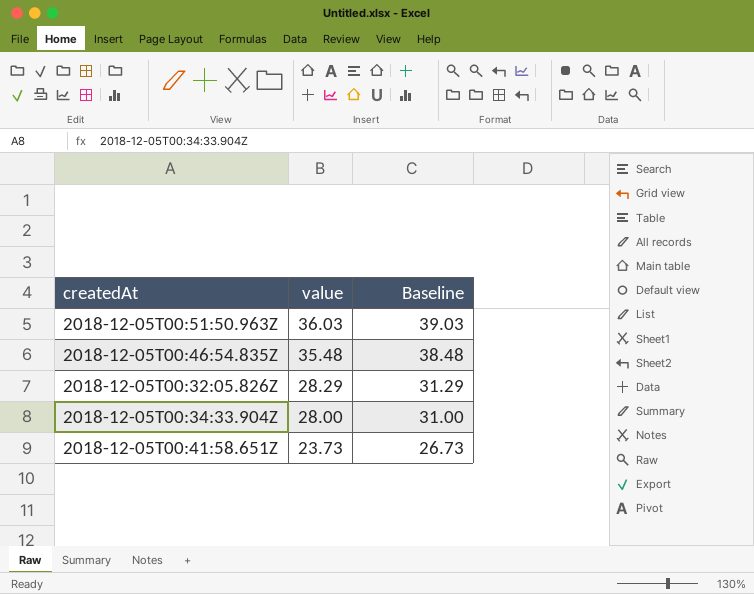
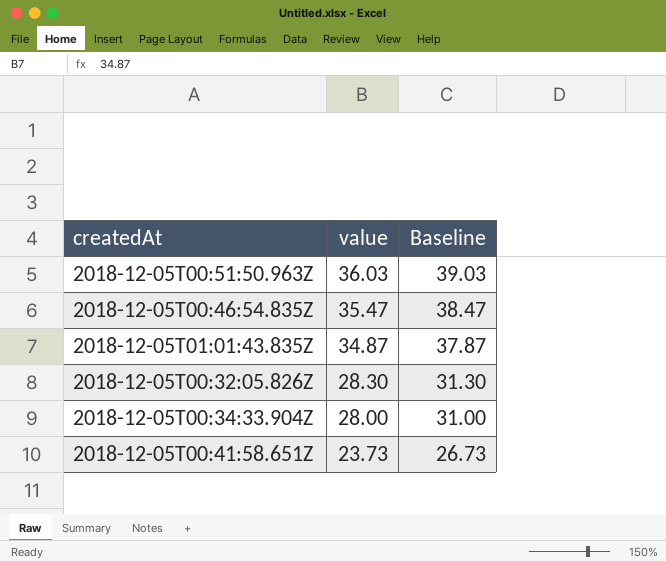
2018-12-05T00:46:54.835Z | value: 35.48 -> 35.47
2018-12-05T00:46:54.835Z | Baseline: 38.48 -> 38.47
row 2018-12-05T01:01:43.835Z: none -> 34.87 | 37.87
2018-12-05T00:32:05.826Z | value: 28.29 -> 28.30
2018-12-05T00:32:05.826Z | Baseline: 31.29 -> 31.30

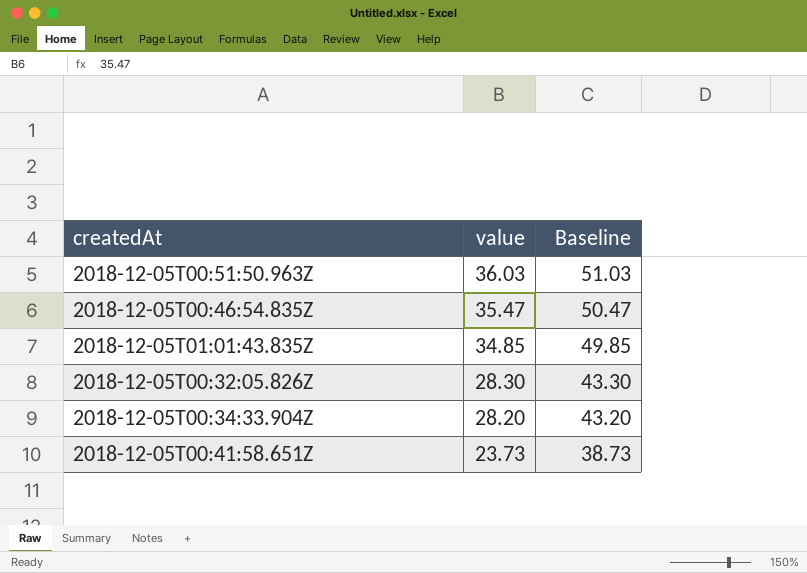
column Baseline | formula: [value] + 3 -> [value] + 15
2018-12-05T01:01:43.835Z | value: 34.87 -> 34.85
2018-12-05T00:34:33.904Z | value: 28.00 -> 28.20

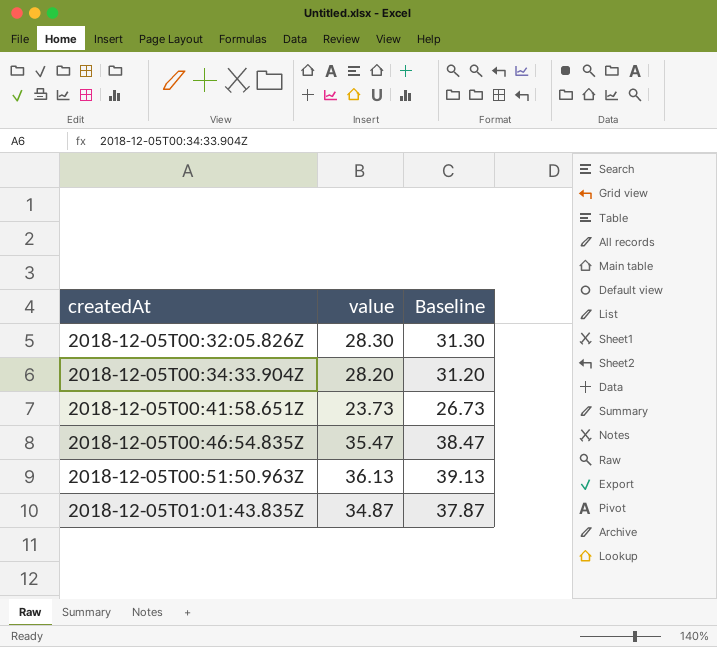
row order: value descending -> createdAt ascending
column Baseline | formula: [value] + 15 -> [value] + 3
2018-12-05T00:51:50.963Z | value: 36.03 -> 36.13
2018-12-05T01:01:43.835Z | value: 34.85 -> 34.87

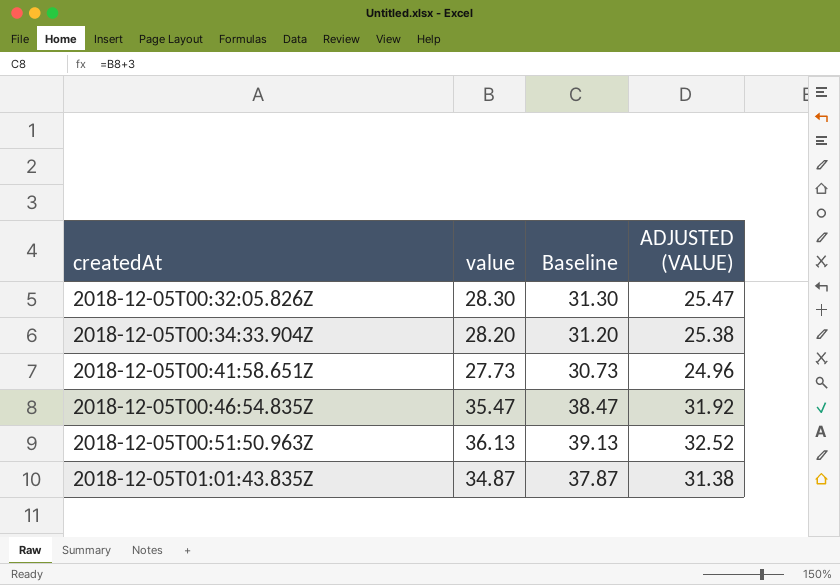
column ADJUSTED (VALUE) | formula: none -> [value] * 0.9
2018-12-05T00:41:58.651Z | value: 23.73 -> 27.73
2018-12-05T00:41:58.651Z | Baseline: 26.73 -> 30.73

